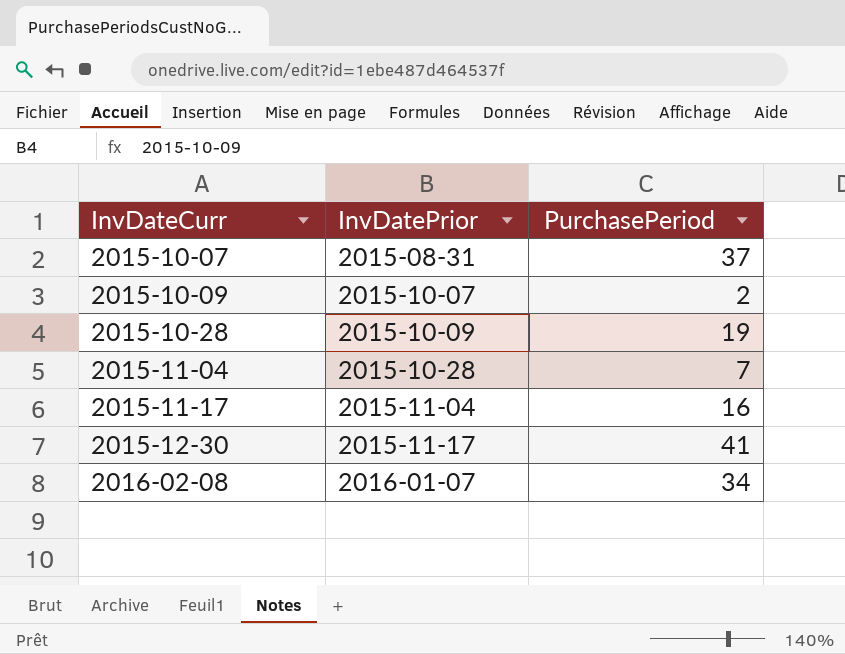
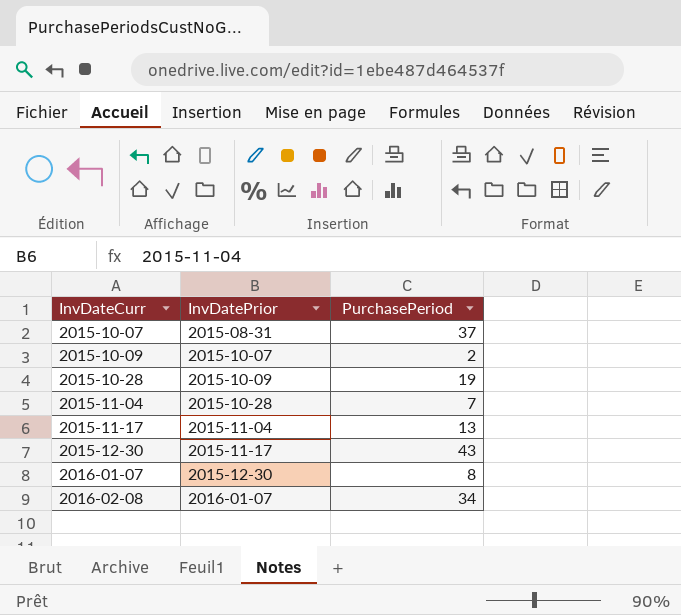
2015-11-17 | PurchasePeriod: 16 -> 13
2015-12-30 | PurchasePeriod: 41 -> 43
row 2016-01-07: none -> 2015-12-30 | 8

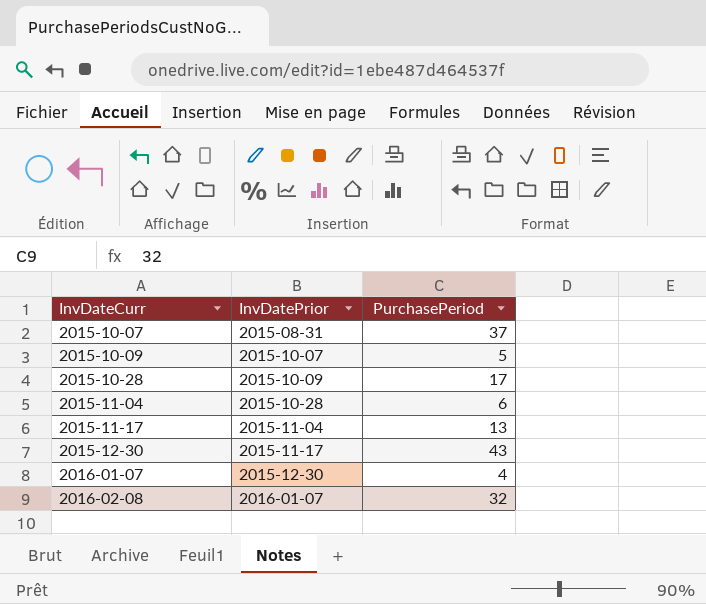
2015-10-09 | PurchasePeriod: 2 -> 5
2015-10-28 | PurchasePeriod: 19 -> 17
2015-11-04 | PurchasePeriod: 7 -> 6
2016-01-07 | PurchasePeriod: 8 -> 4
2016-02-08 | PurchasePeriod: 34 -> 32

